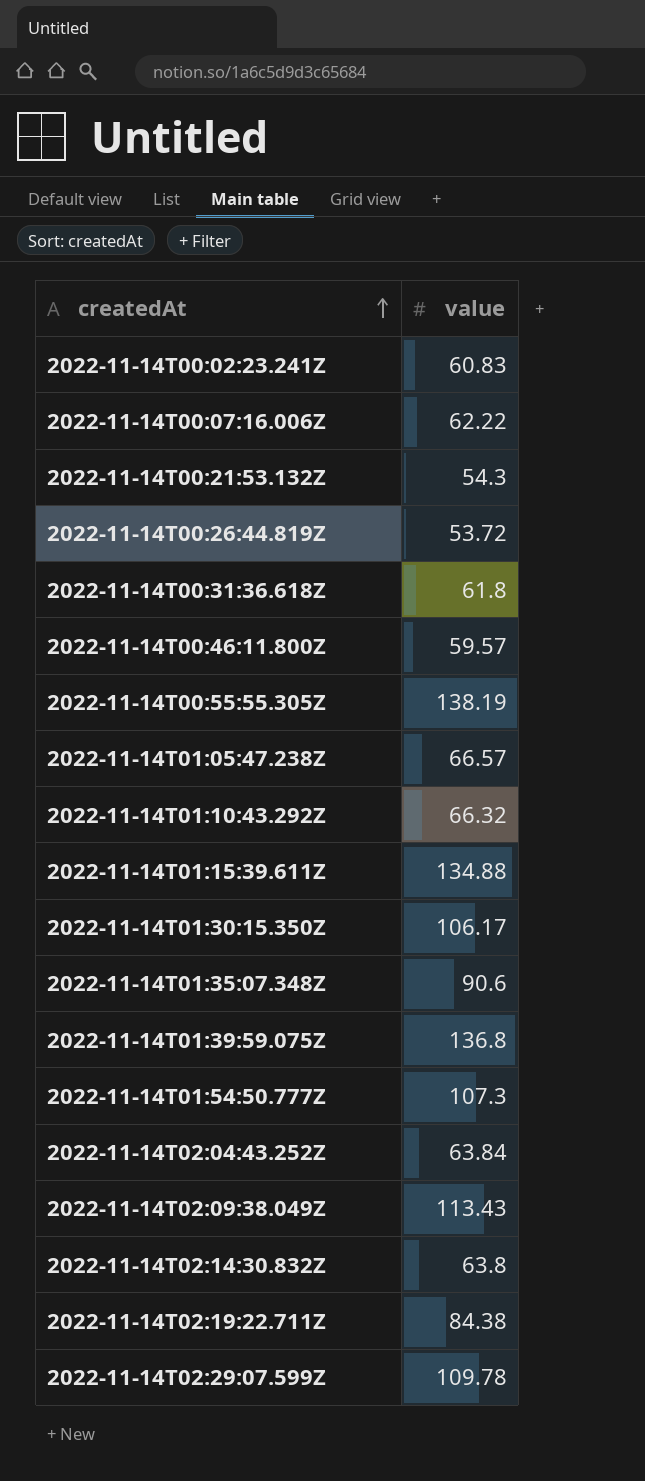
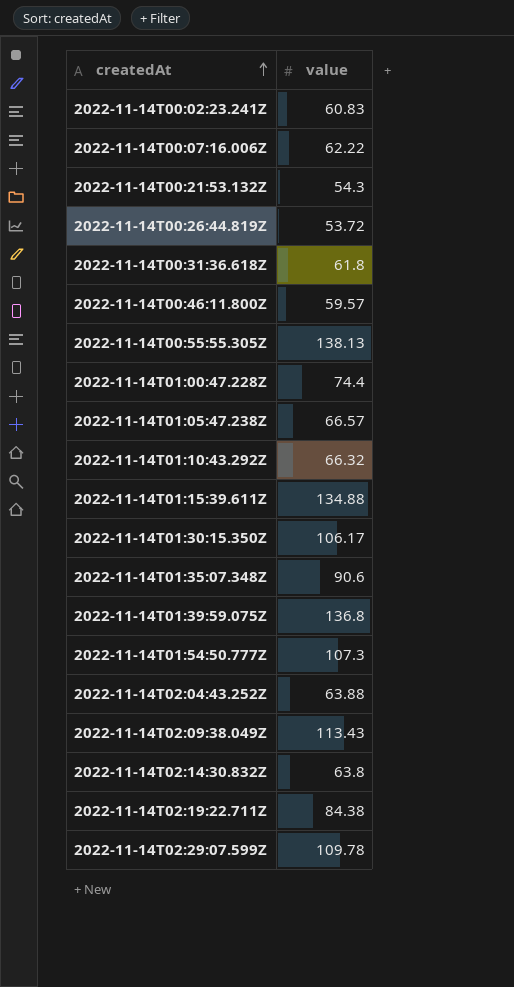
2022-11-14T00:55:55.305Z | value: 138.19 -> 138.13
row 2022-11-14T01:00:47.228Z: none -> 74.4
2022-11-14T02:04:43.252Z | value: 63.84 -> 63.88

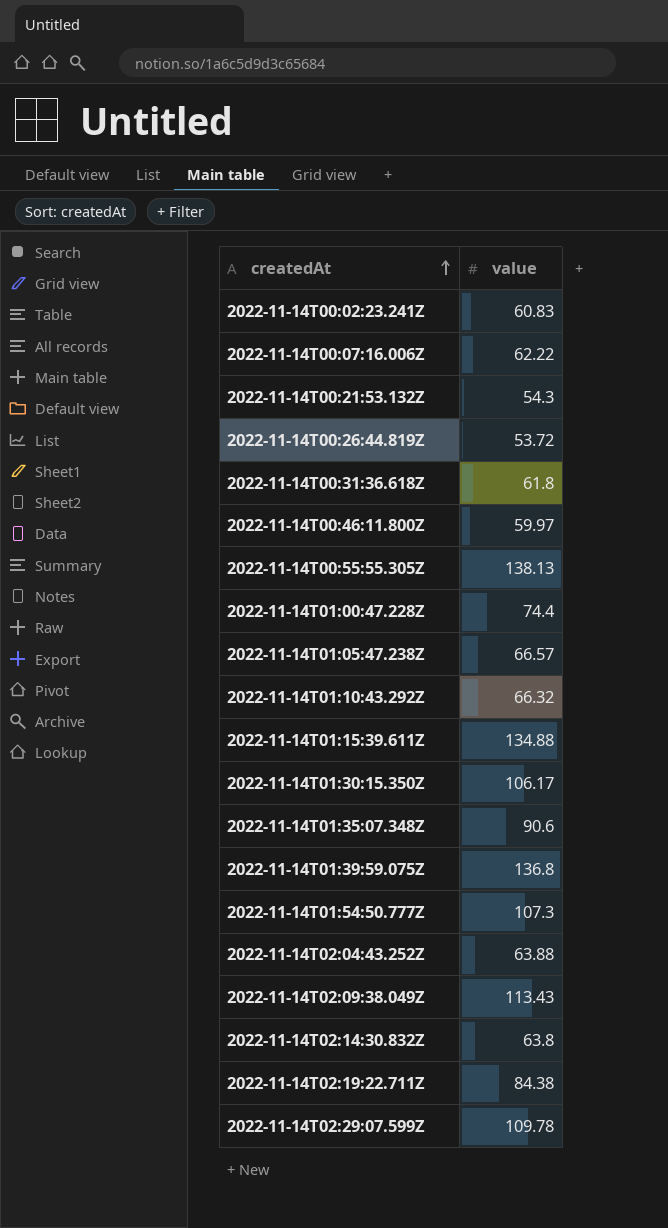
2022-11-14T00:46:11.800Z | value: 59.57 -> 59.97

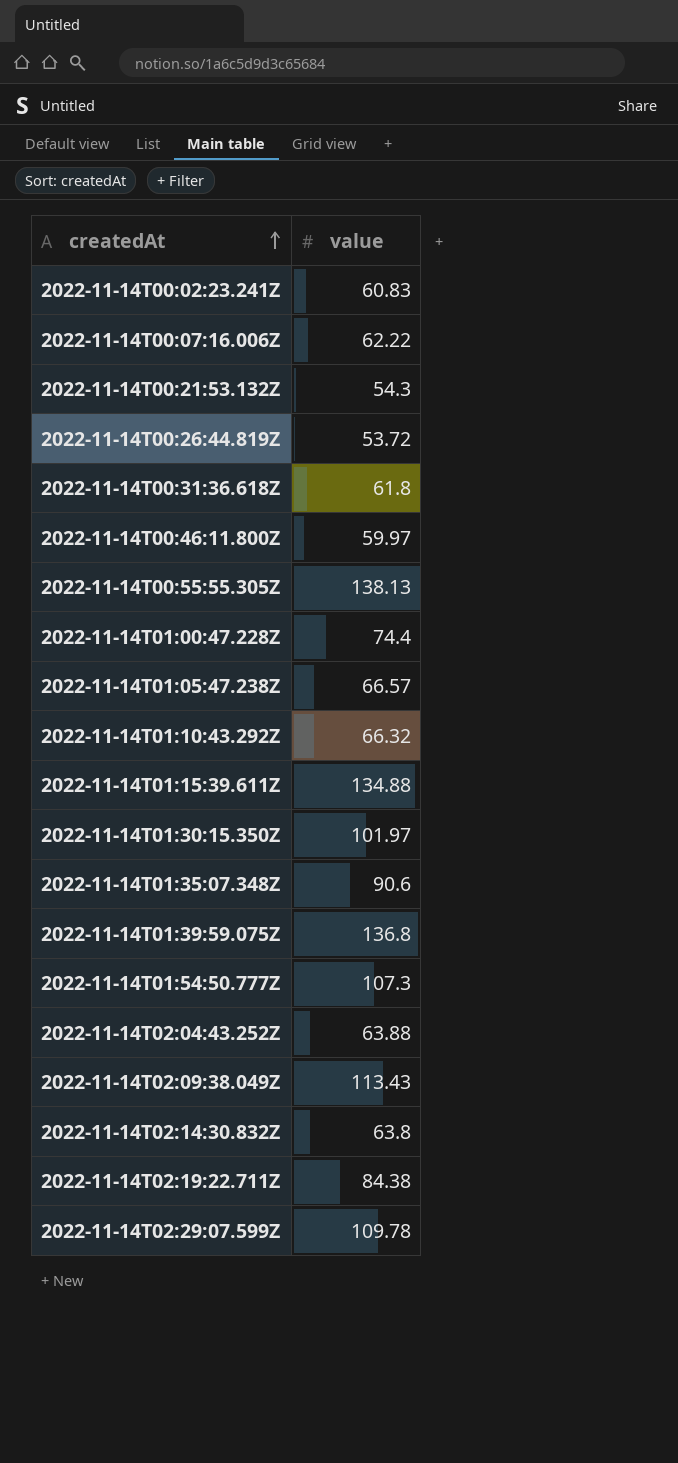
2022-11-14T01:30:15.350Z | value: 106.17 -> 101.97

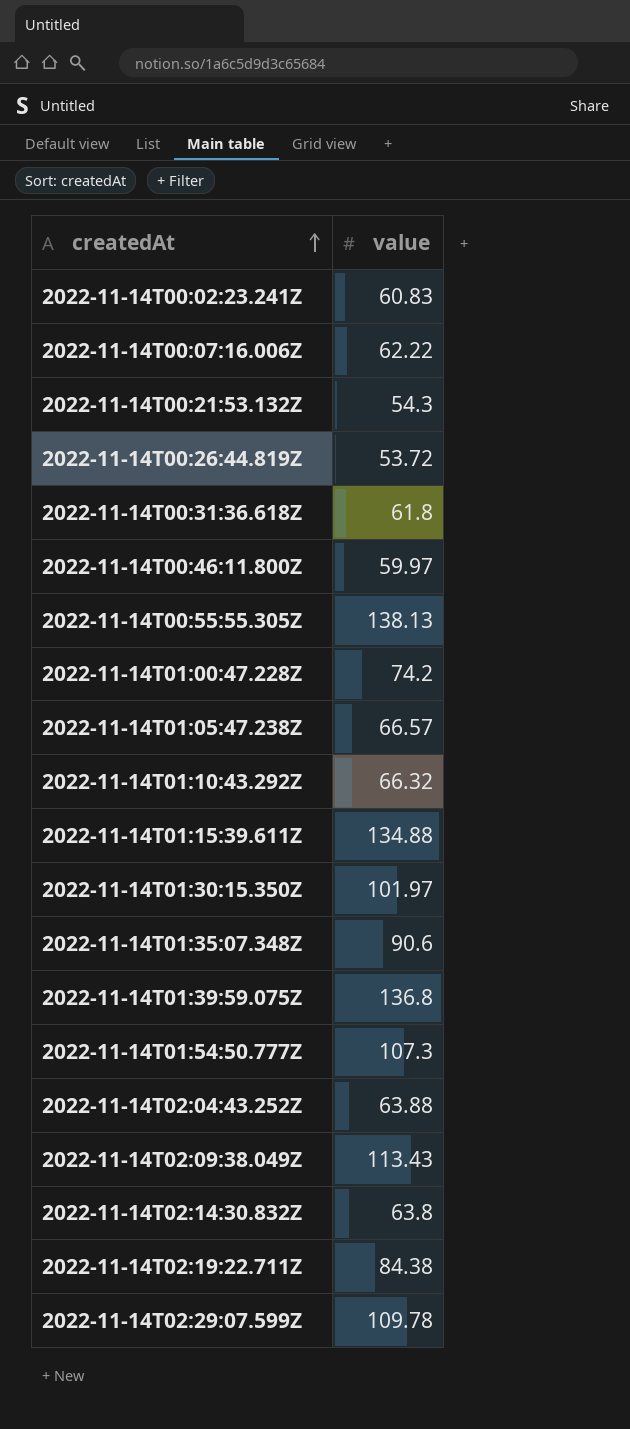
2022-11-14T01:00:47.228Z | value: 74.4 -> 74.2

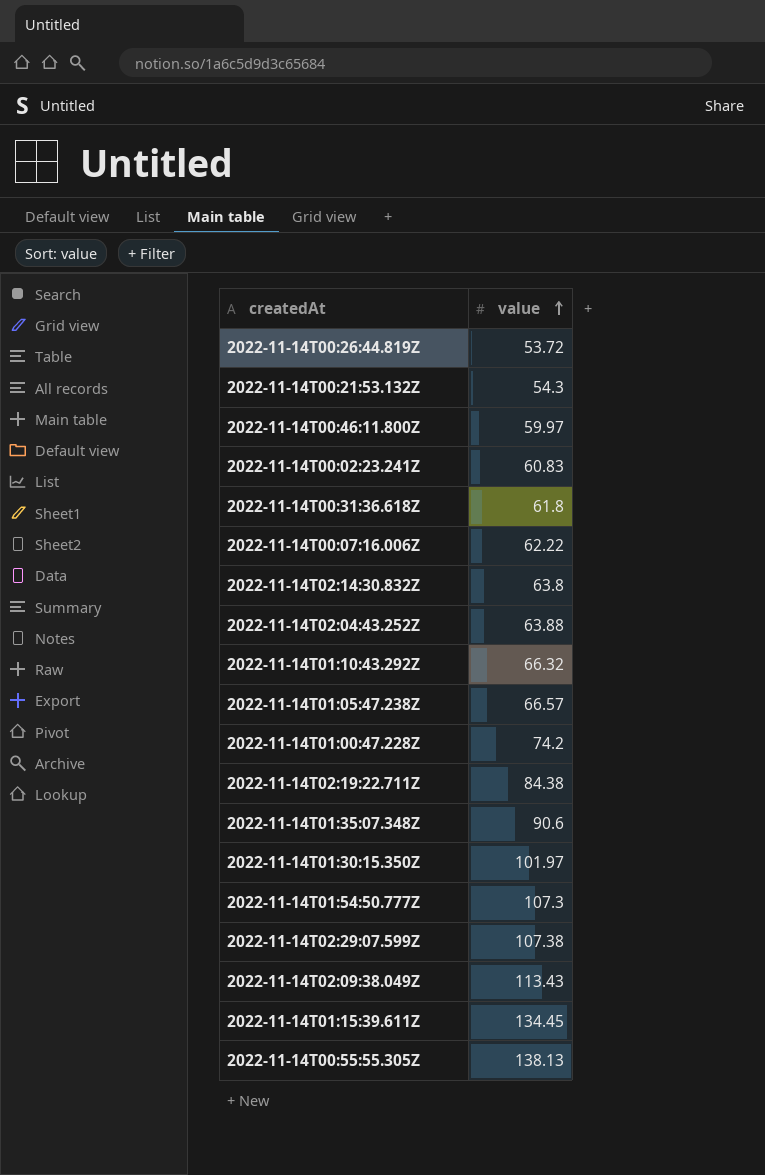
row order: createdAt ascending -> value ascending
row 2022-11-14T01:39:59.075Z: 136.8 -> none
2022-11-14T02:29:07.599Z | value: 109.78 -> 107.38
2022-11-14T01:15:39.611Z | value: 134.88 -> 134.45

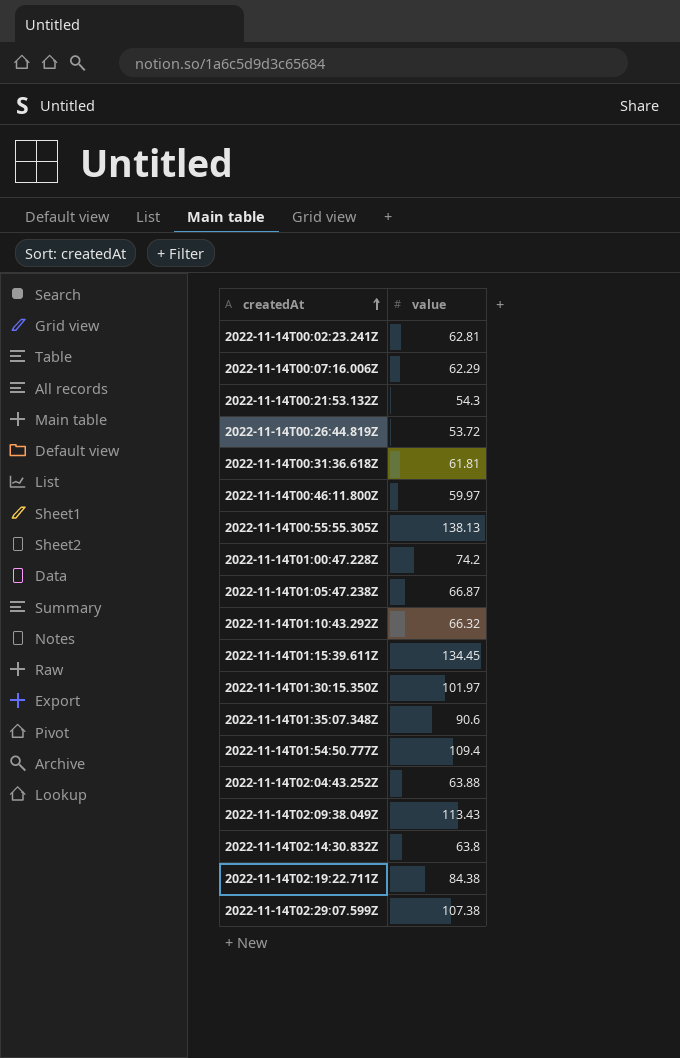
row order: value ascending -> createdAt ascending
2022-11-14T00:02:23.241Z | value: 60.83 -> 62.81
2022-11-14T00:07:16.006Z | value: 62.22 -> 62.29
2022-11-14T00:31:36.618Z | value: 61.8 -> 61.81
2022-11-14T01:05:47.238Z | value: 66.57 -> 66.87
2022-11-14T01:54:50.777Z | value: 107.3 -> 109.4

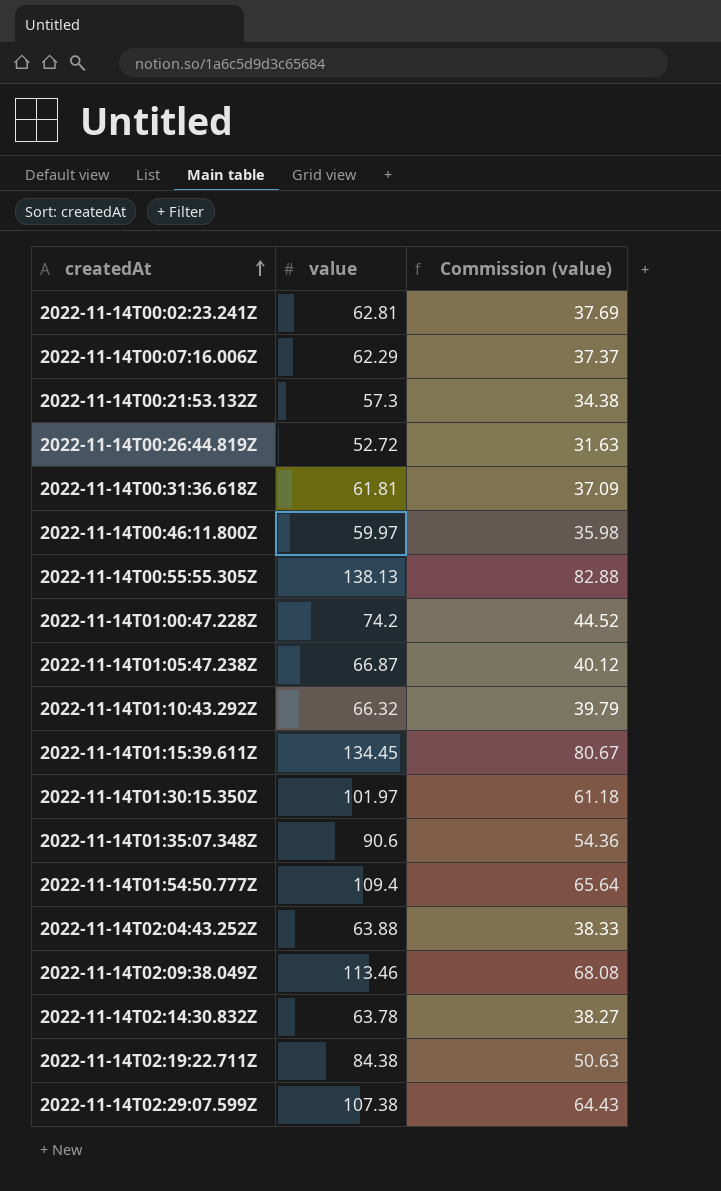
column Commission (value) | formula: none -> [value] * 0.6
2022-11-14T00:21:53.132Z | value: 54.3 -> 57.3
2022-11-14T00:26:44.819Z | value: 53.72 -> 52.72
2022-11-14T02:09:38.049Z | value: 113.43 -> 113.46
2022-11-14T02:14:30.832Z | value: 63.8 -> 63.78

